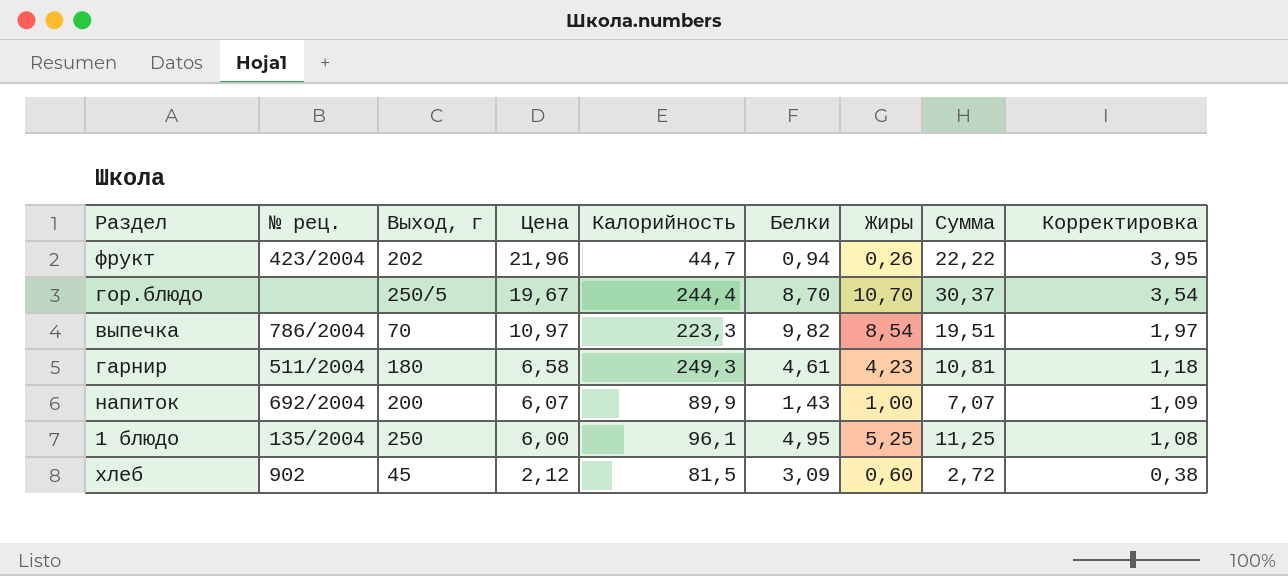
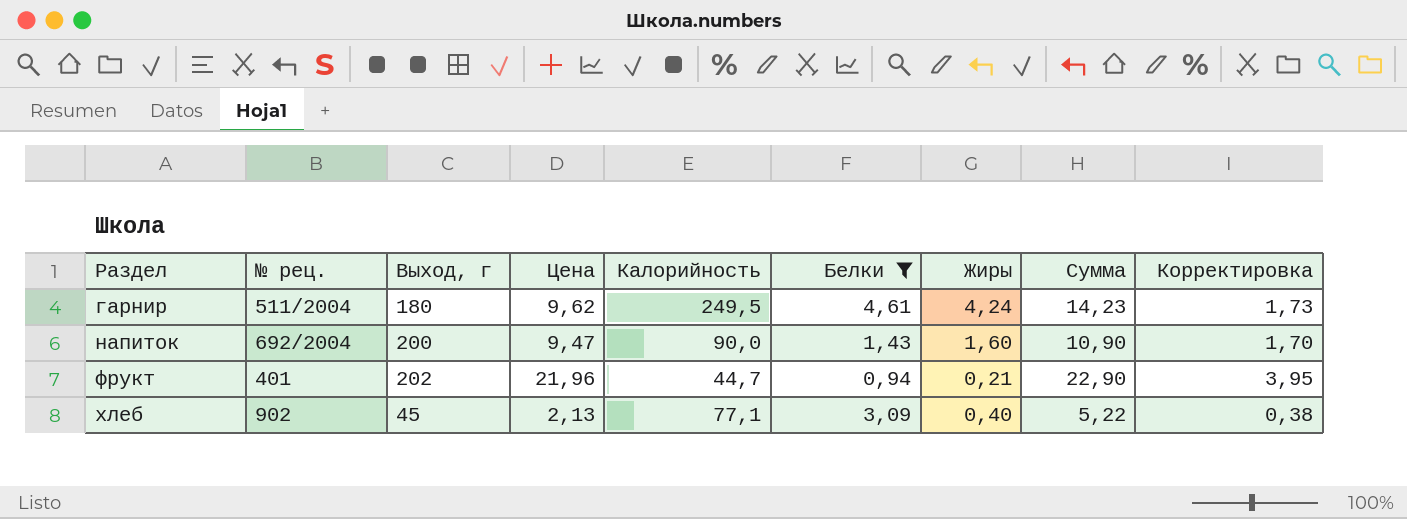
filter: none -> Белки <= 4,61
row order: Цена descending -> Раздел ascending
column Сумма | formula: [Цена] + [Жиры] -> [Цена] + [Белки]
гарнир | Цена: 6,58 -> 9,62
гарнир | Калорийность: 249,3 -> 249,5
гарнир | Жиры: 4,23 -> 4,24
гарнир | Корректировка: 1,18 -> 1,73
напиток | Цена: 6,07 -> 9,47
напиток | Калорийность: 89,9 -> 90,0
напиток | Жиры: 1,00 -> 1,60
напиток | Корректировка: 1,09 -> 1,70
фрукт | № рец.: 423/2004 -> 401
фрукт | Жиры: 0,26 -> 0,21
хлеб | Цена: 2,12 -> 2,13
хлеб | Калорийность: 81,5 -> 77,1
хлеб | Жиры: 0,60 -> 0,40

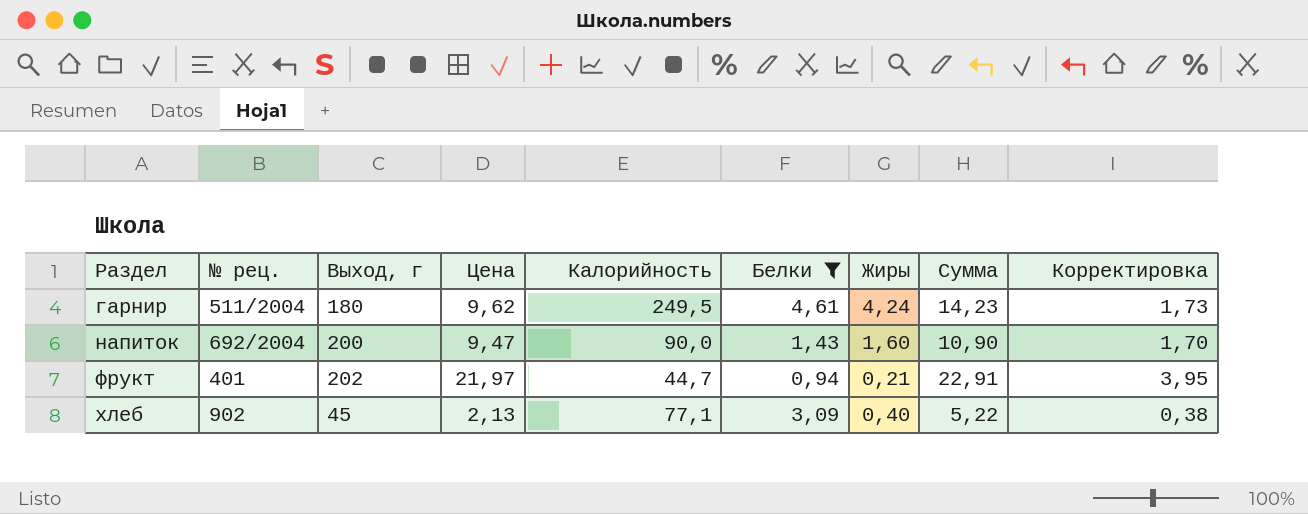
фрукт | Цена: 21,96 -> 21,97
фрукт | Сумма: 22,90 -> 22,91

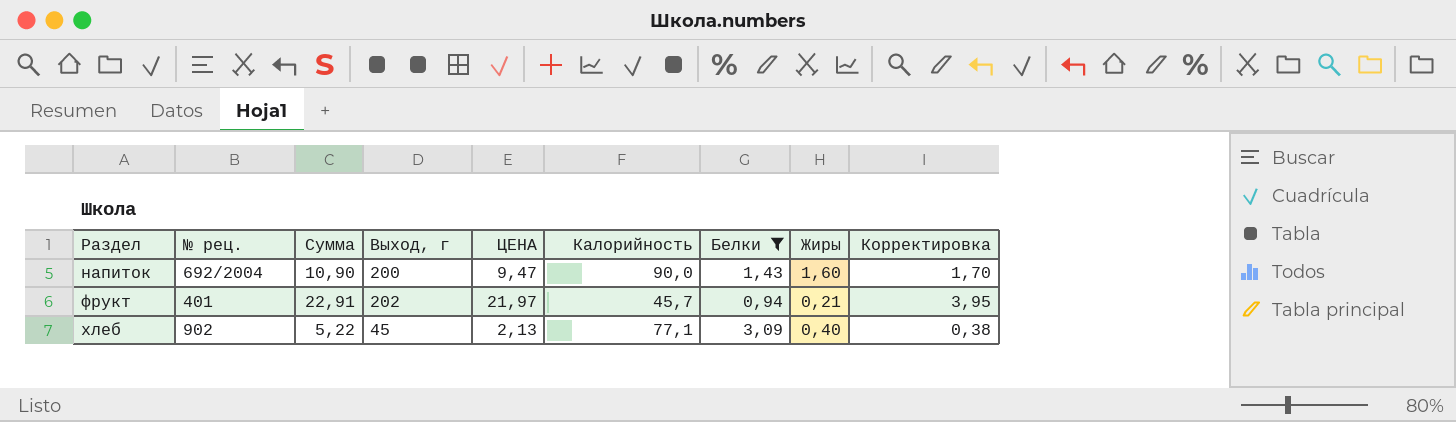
column Сумма | position: 8 -> 3
column name: Цена -> ЦЕНА
row гарнир: 511/2004 | 180 | 9,62 | 249,5 | 4,61 | 4,24 | 14,23 | 1,73 -> none
фрукт | Калорийность: 44,7 -> 45,7

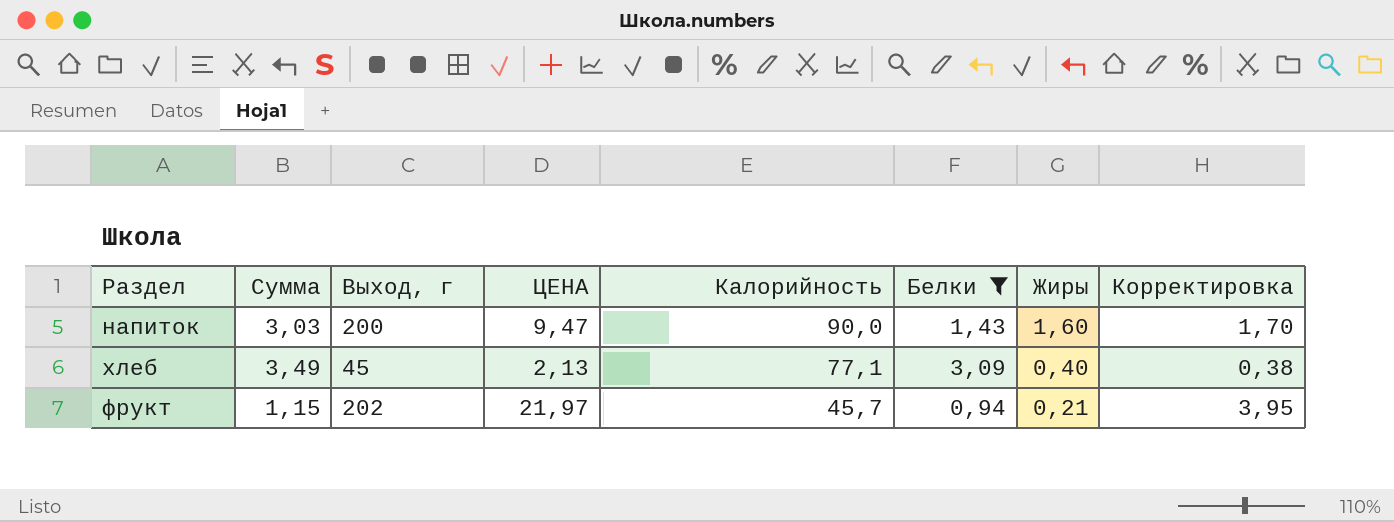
row order: Раздел ascending -> Калорийность descending
column № рец. | position: 2 -> none
column Сумма | formula: [ЦЕНА] + [Белки] -> [Белки] + [Жиры]

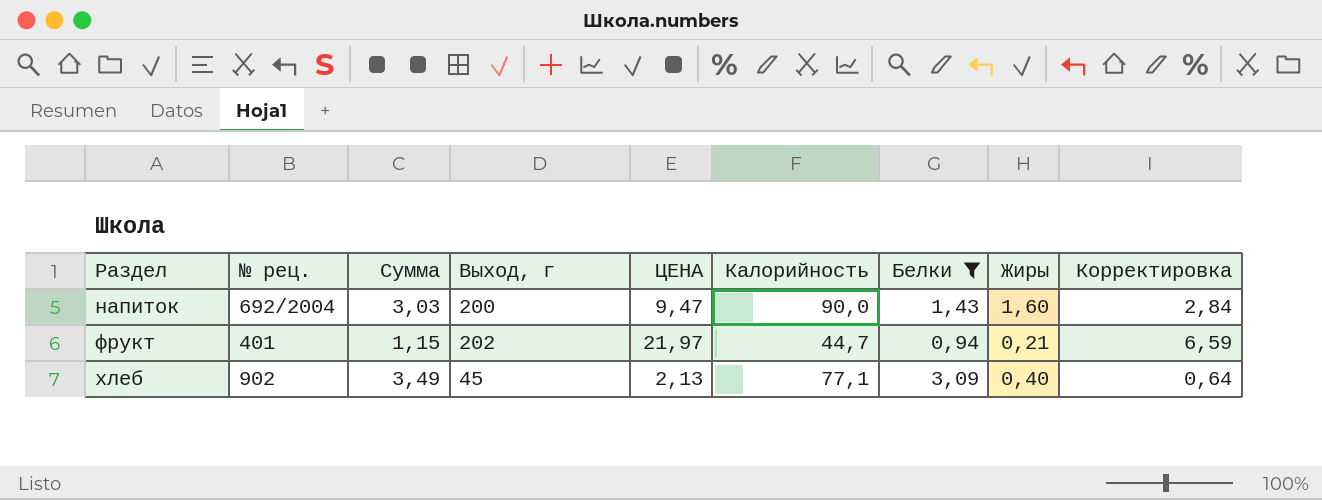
row order: Калорийность descending -> Раздел ascending
column № рец. | position: none -> 2
column Корректировка | formula: [ЦЕНА] * 0,18 -> [ЦЕНА] * 0,3
фрукт | Калорийность: 45,7 -> 44,7

